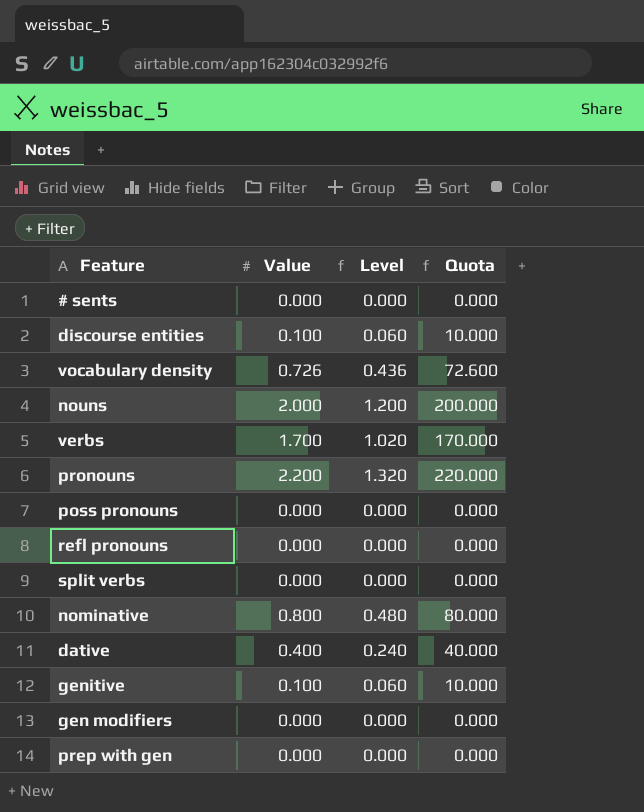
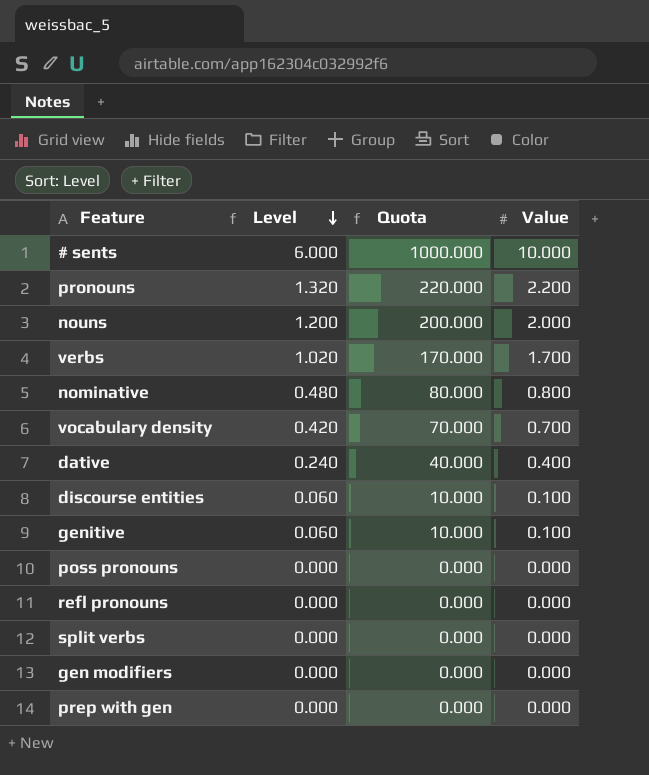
row order: none -> Level descending
column Value | position: 2 -> 4
# sents | Level: 0.000 -> 6.000
# sents | Quota: 0.000 -> 1000.000
# sents | Value: 0.000 -> 10.000
vocabulary density | Level: 0.436 -> 0.420
vocabulary density | Quota: 72.600 -> 70.000
vocabulary density | Value: 0.726 -> 0.700

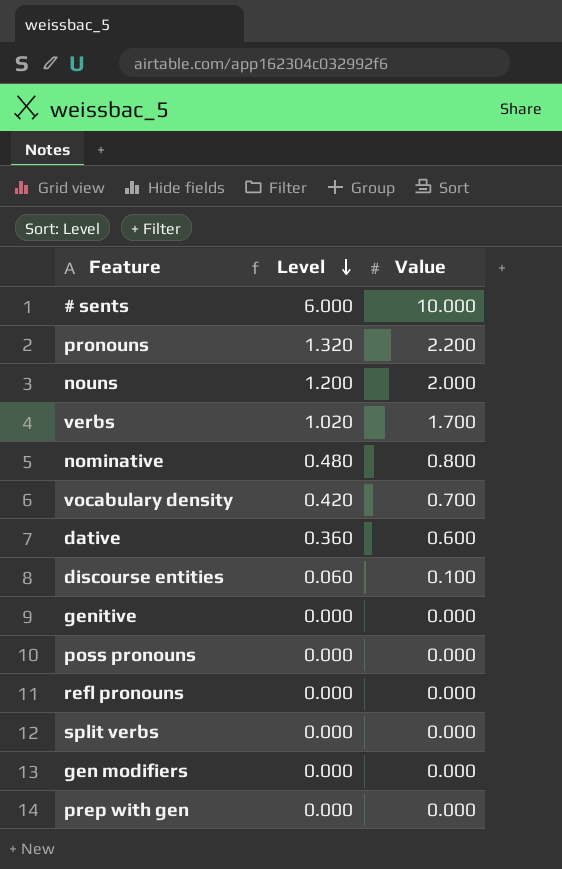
column Quota | formula: [Value] * 100 -> none
dative | Level: 0.240 -> 0.360
dative | Value: 0.400 -> 0.600
genitive | Level: 0.060 -> 0.000
genitive | Value: 0.100 -> 0.000

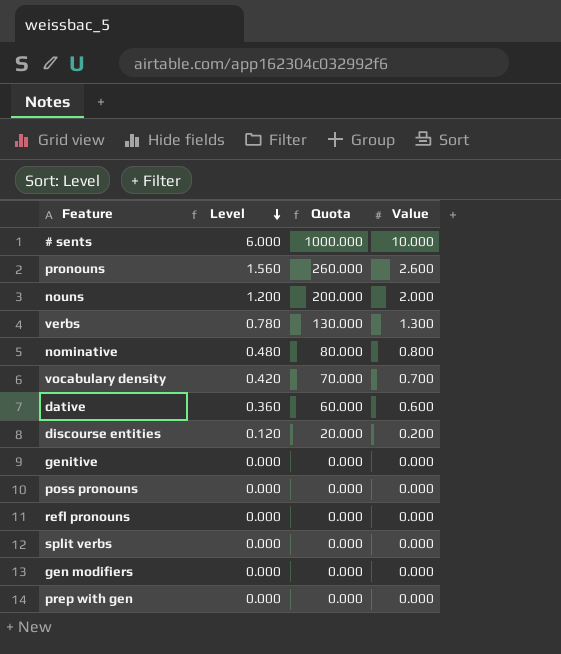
column Quota | formula: none -> [Value] * 100
pronouns | Level: 1.320 -> 1.560
pronouns | Value: 2.200 -> 2.600
verbs | Level: 1.020 -> 0.780
verbs | Value: 1.700 -> 1.300
discourse entities | Level: 0.060 -> 0.120
discourse entities | Value: 0.100 -> 0.200

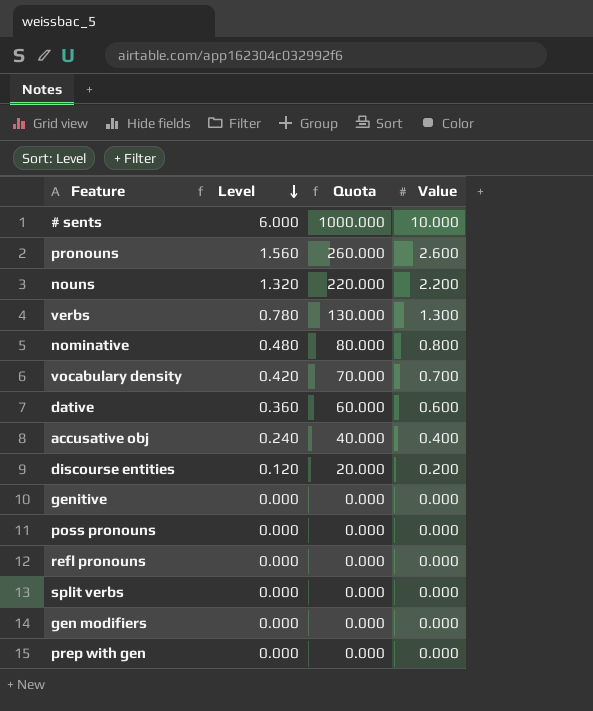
nouns | Level: 1.200 -> 1.320
nouns | Quota: 200.000 -> 220.000
nouns | Value: 2.000 -> 2.200
row accusative obj: none -> 0.240 | 40.000 | 0.400

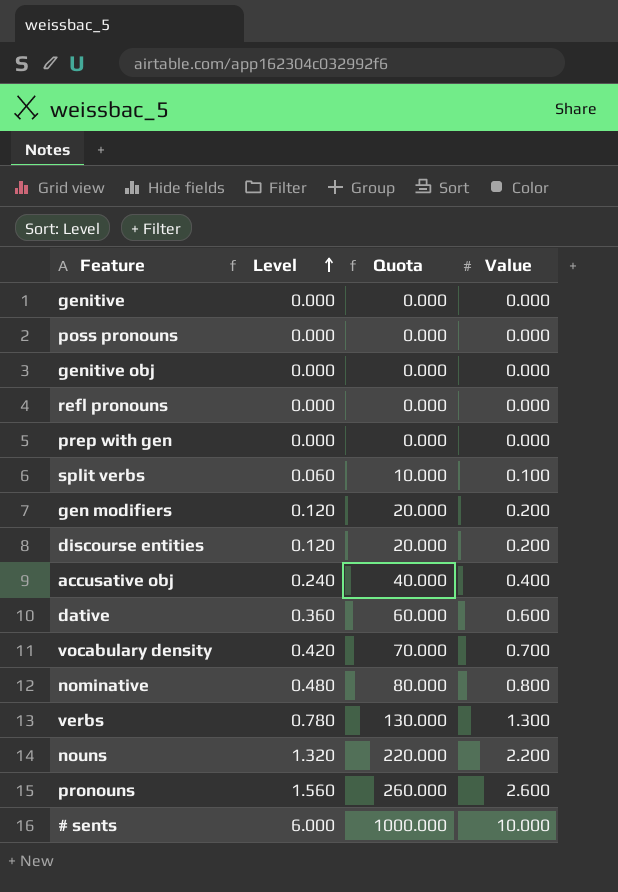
row order: Level descending -> Level ascending
row genitive obj: none -> 0.000 | 0.000 | 0.000
split verbs | Level: 0.000 -> 0.060
split verbs | Quota: 0.000 -> 10.000
split verbs | Value: 0.000 -> 0.100
gen modifiers | Level: 0.000 -> 0.120
gen modifiers | Quota: 0.000 -> 20.000
gen modifiers | Value: 0.000 -> 0.200

